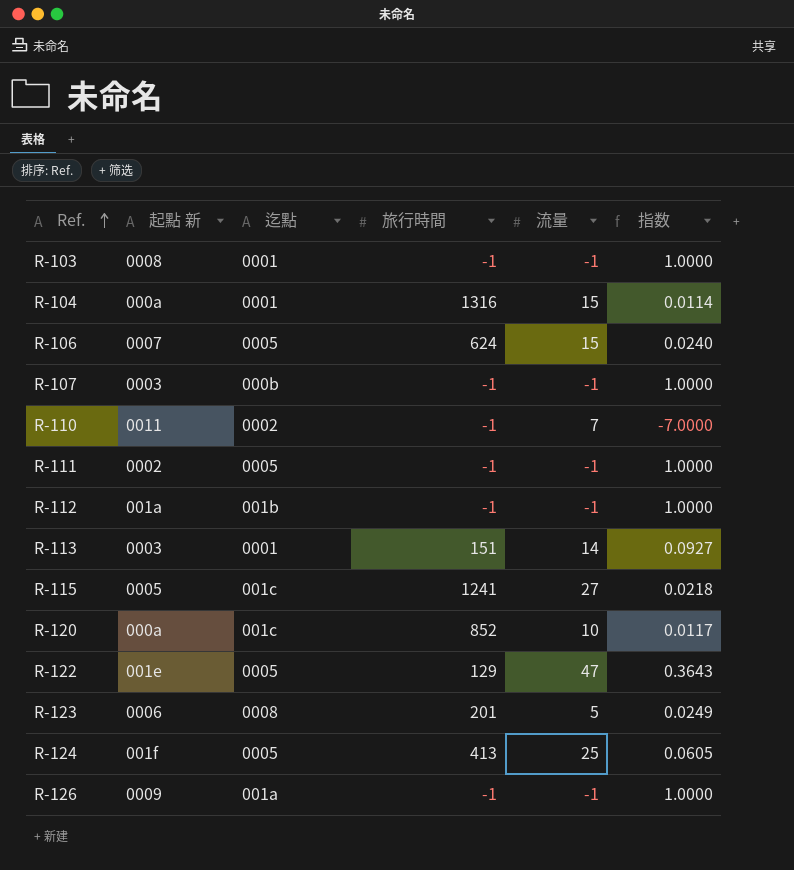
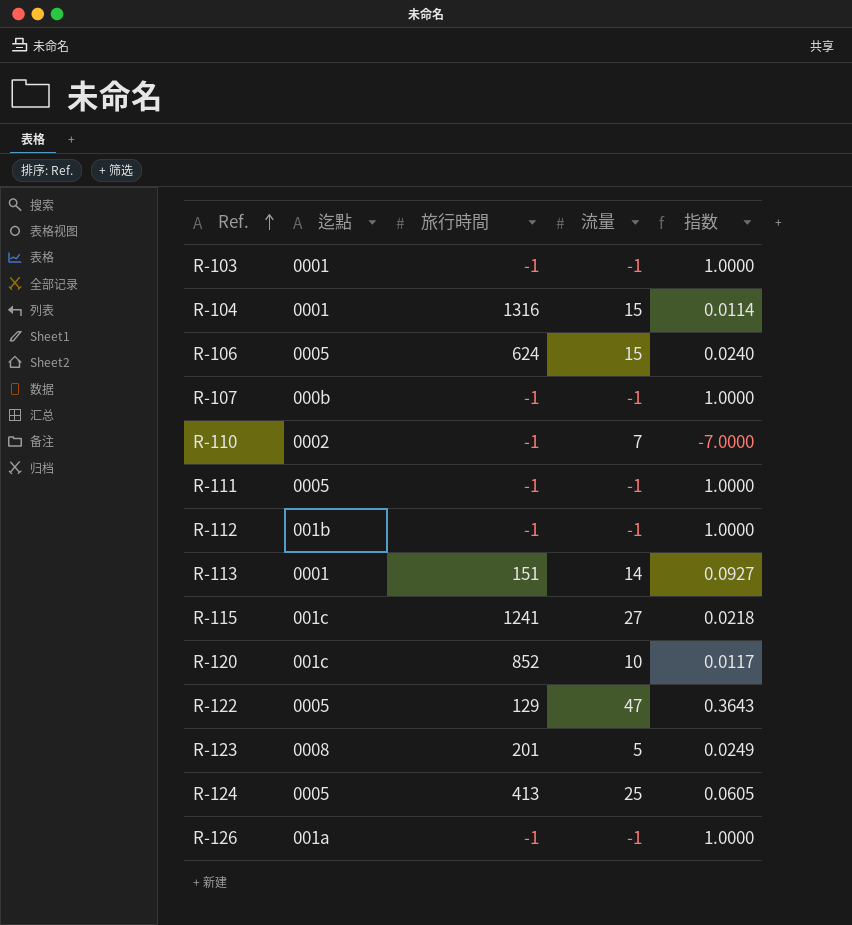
column 起點 新 | position: 2 -> none

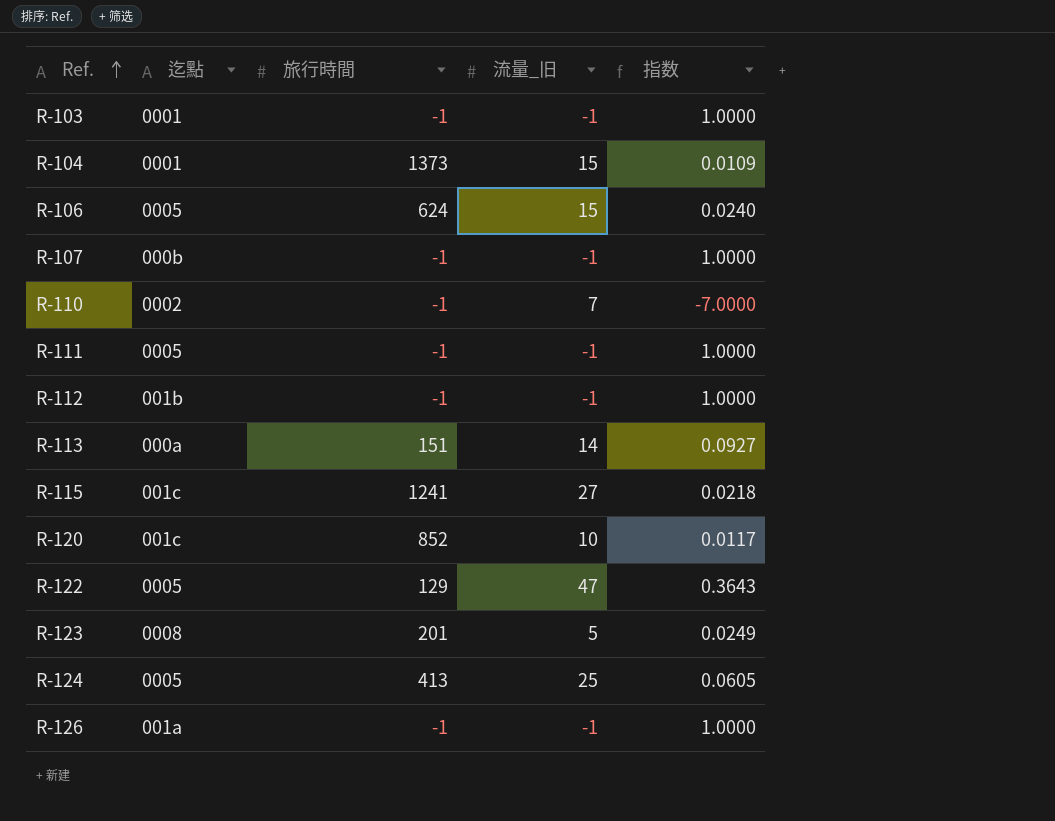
column name: 流量 -> 流量_旧
R-104 | 旅行時間: 1316 -> 1373
R-104 | 指数: 0.0114 -> 0.0109
R-113 | 迄點: 0001 -> 000a

